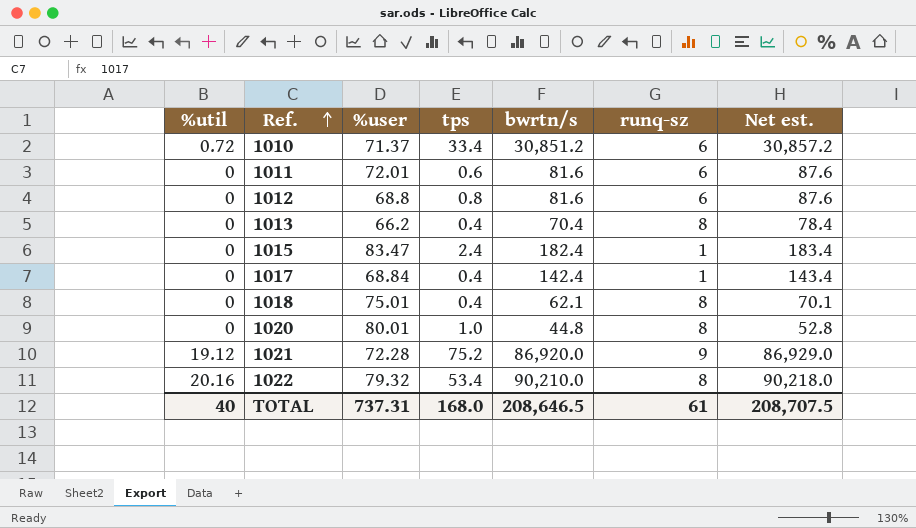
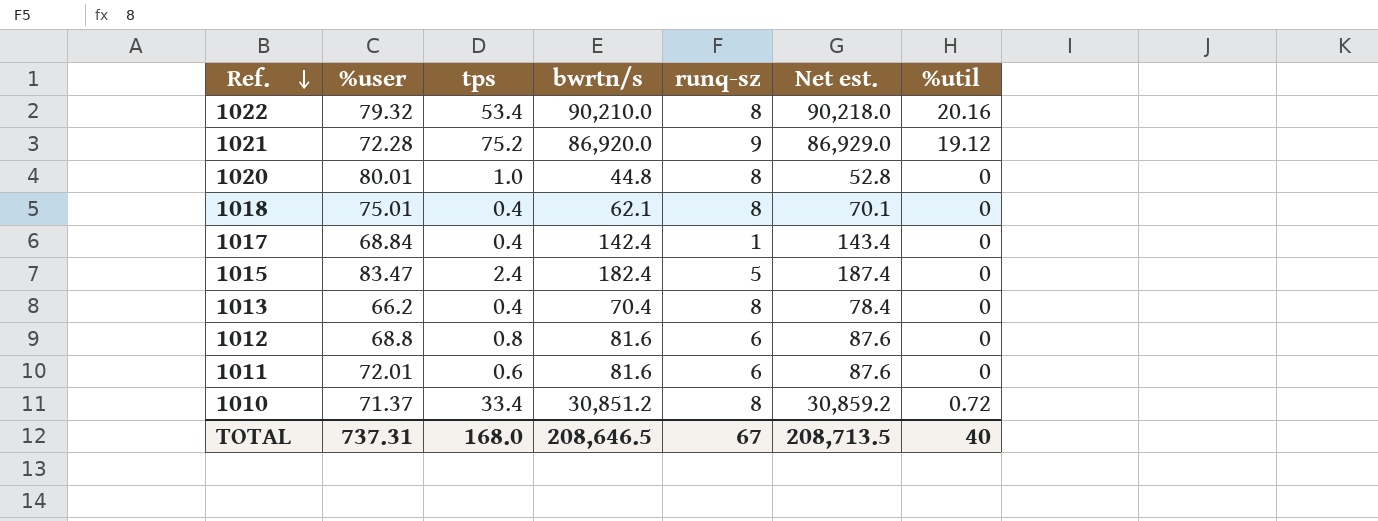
row order: Ref. ascending -> Ref. descending
column %util | position: 1 -> 7
1015 | runq-sz: 1 -> 5
1015 | Net est.: 183.4 -> 187.4
1010 | runq-sz: 6 -> 8
1010 | Net est.: 30,857.2 -> 30,859.2
TOTAL | runq-sz: 61 -> 67
TOTAL | Net est.: 208,707.5 -> 208,713.5

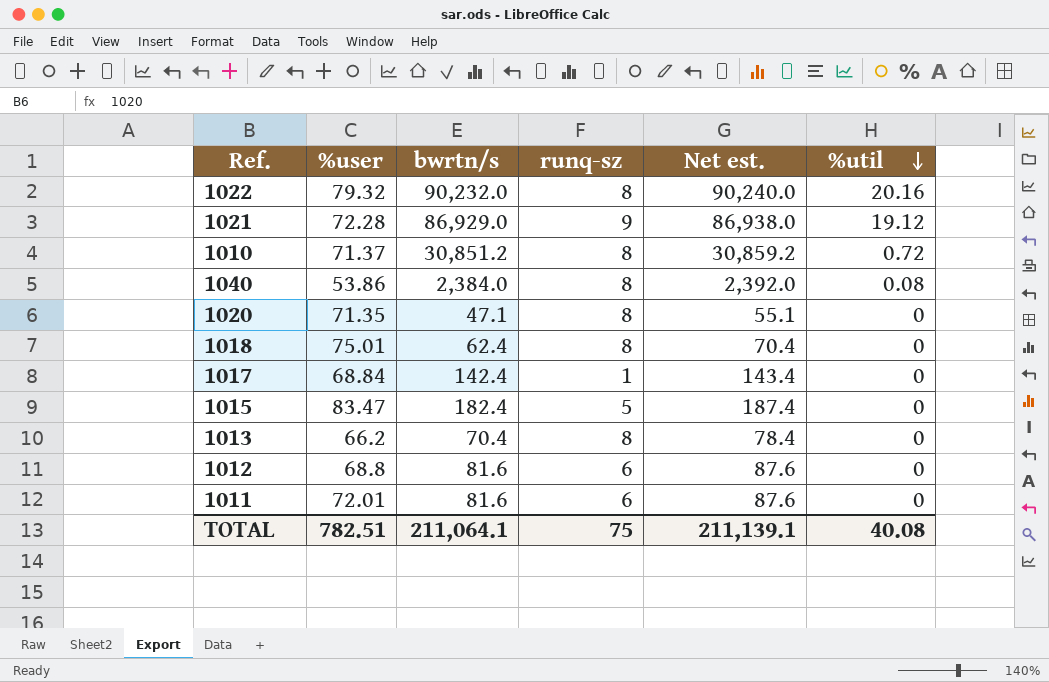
row order: Ref. descending -> %util descending
column tps | position: 3 -> none
1022 | bwrtn/s: 90,210.0 -> 90,232.0
1022 | Net est.: 90,218.0 -> 90,240.0
1021 | bwrtn/s: 86,920.0 -> 86,929.0
1021 | Net est.: 86,929.0 -> 86,938.0
row 1040: none -> 53.86 | 2,384.0 | 8 | 2,392.0 | 0.08
1020 | %user: 80.01 -> 71.35
1020 | bwrtn/s: 44.8 -> 47.1
1020 | Net est.: 52.8 -> 55.1
1018 | bwrtn/s: 62.1 -> 62.4
1018 | Net est.: 70.1 -> 70.4
TOTAL | %user: 737.31 -> 782.51
TOTAL | bwrtn/s: 208,646.5 -> 211,064.1
TOTAL | runq-sz: 67 -> 75
TOTAL | Net est.: 208,713.5 -> 211,139.1
TOTAL | %util: 40 -> 40.08

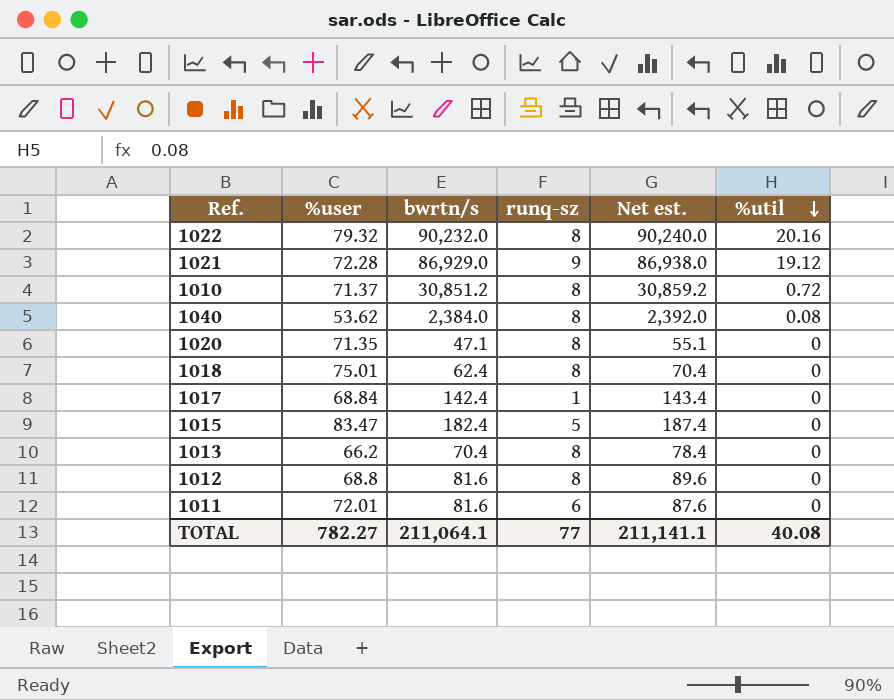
1040 | %user: 53.86 -> 53.62
1012 | runq-sz: 6 -> 8
1012 | Net est.: 87.6 -> 89.6
TOTAL | %user: 782.51 -> 782.27
TOTAL | runq-sz: 75 -> 77
TOTAL | Net est.: 211,139.1 -> 211,141.1

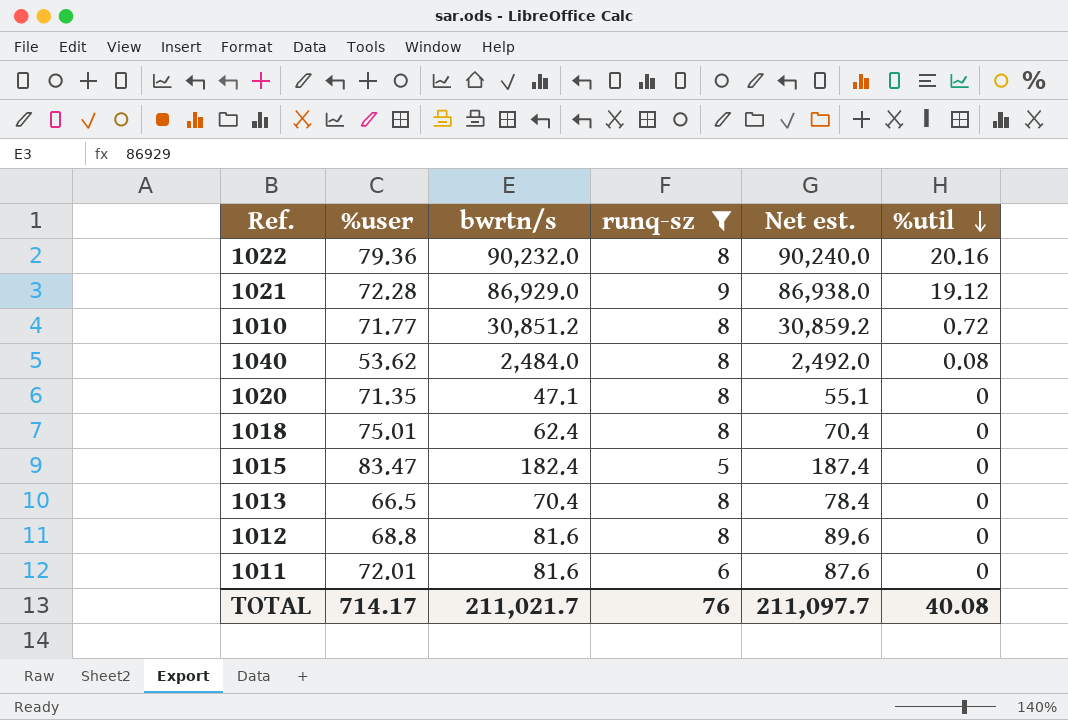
filter: none -> runq-sz != 1
1022 | %user: 79.32 -> 79.36
1010 | %user: 71.37 -> 71.77
1040 | bwrtn/s: 2,384.0 -> 2,484.0
1040 | Net est.: 2,392.0 -> 2,492.0
1013 | %user: 66.2 -> 66.5
TOTAL | %user: 782.27 -> 714.17
TOTAL | bwrtn/s: 211,064.1 -> 211,021.7
TOTAL | runq-sz: 77 -> 76
TOTAL | Net est.: 211,141.1 -> 211,097.7

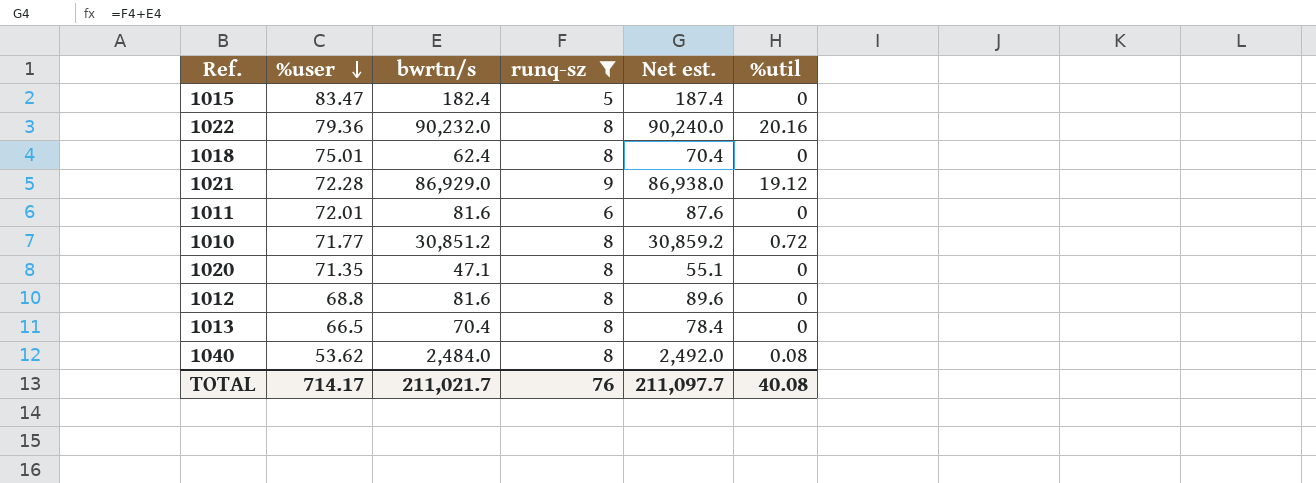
row order: %util descending -> %user descending

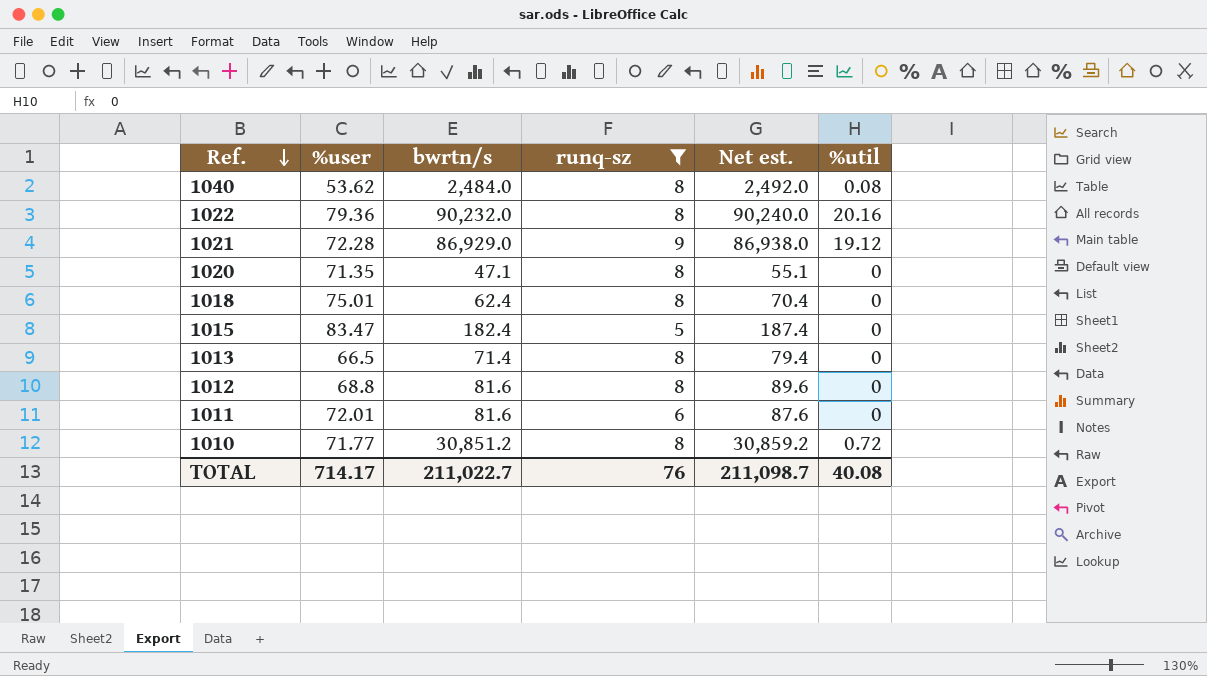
row order: %user descending -> Ref. descending
1013 | bwrtn/s: 70.4 -> 71.4
1013 | Net est.: 78.4 -> 79.4
TOTAL | bwrtn/s: 211,021.7 -> 211,022.7
TOTAL | Net est.: 211,097.7 -> 211,098.7

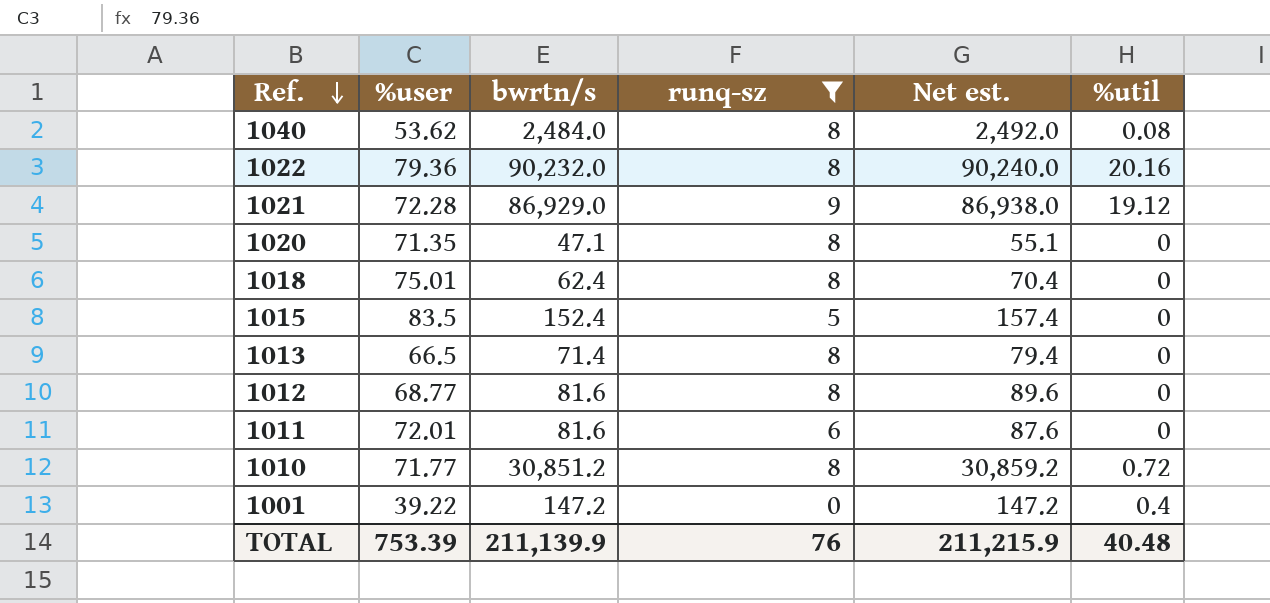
1015 | %user: 83.47 -> 83.5
1015 | bwrtn/s: 182.4 -> 152.4
1015 | Net est.: 187.4 -> 157.4
1012 | %user: 68.8 -> 68.77
row 1001: none -> 39.22 | 147.2 | 0 | 147.2 | 0.4
TOTAL | %user: 714.17 -> 753.39
TOTAL | bwrtn/s: 211,022.7 -> 211,139.9
TOTAL | Net est.: 211,098.7 -> 211,215.9
TOTAL | %util: 40.08 -> 40.48

